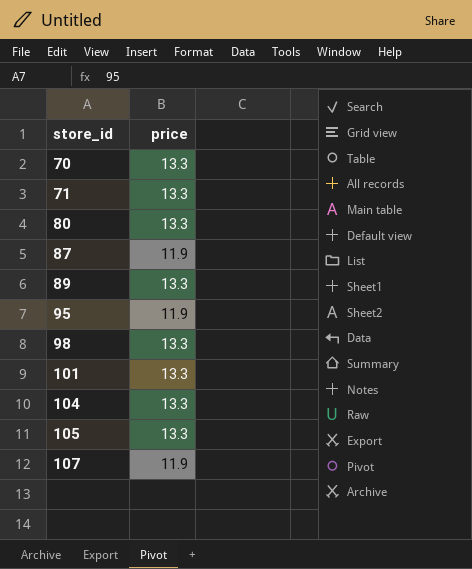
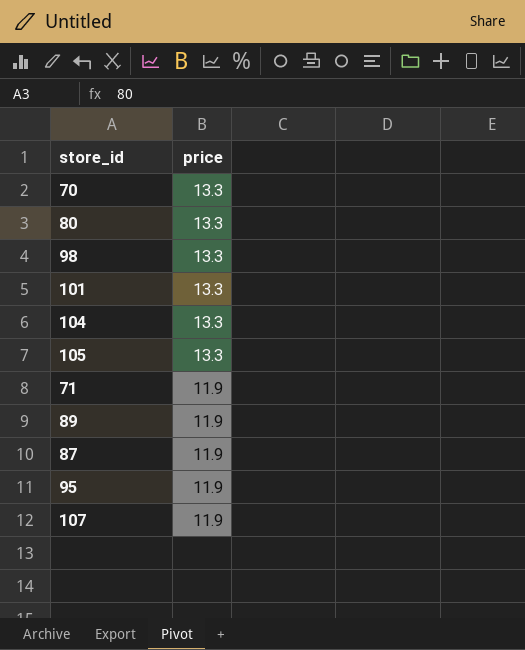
row order: store_id ascending -> price descending
71 | price: 13.3 -> 11.9
89 | price: 13.3 -> 11.9

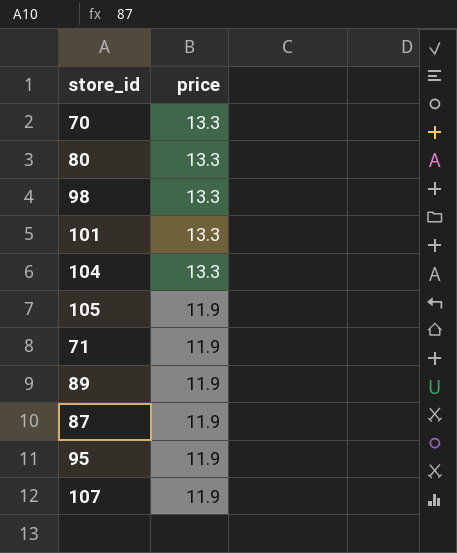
105 | price: 13.3 -> 11.9

